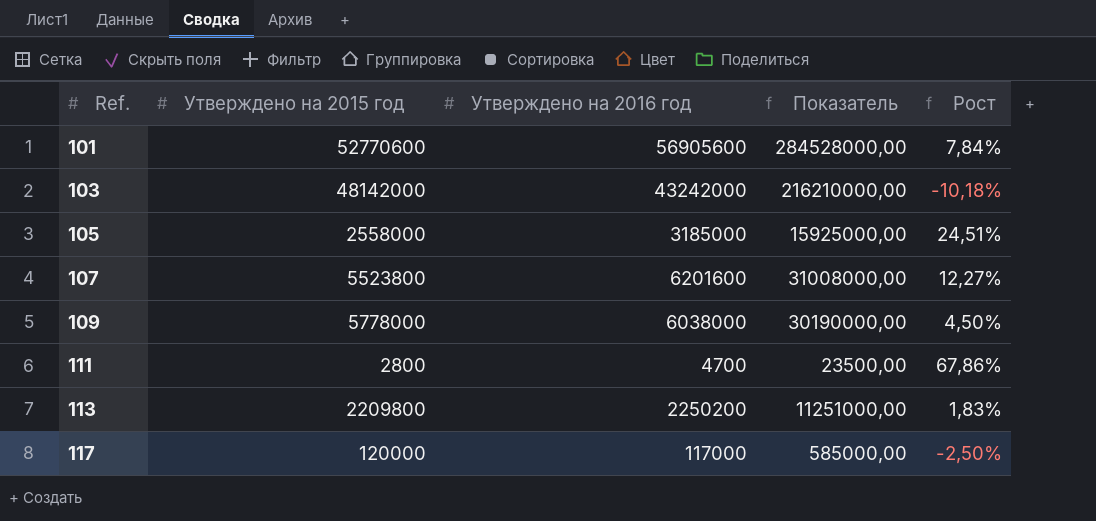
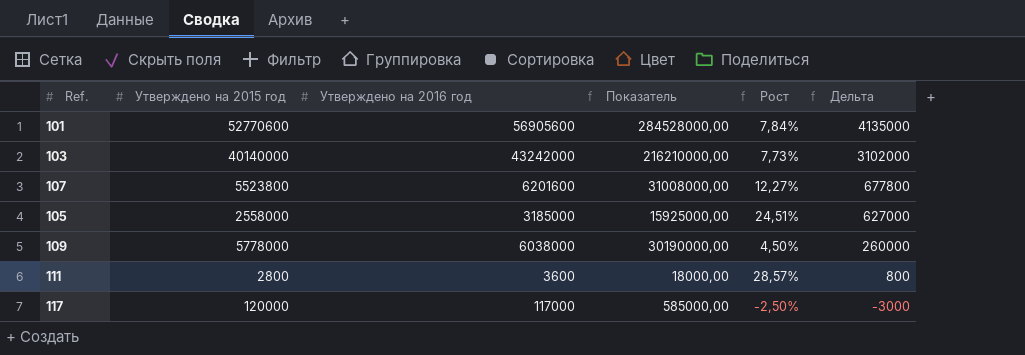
row order: Ref. ascending -> Дельта descending
column Дельта | formula: none -> [Утверждено на 2016 год] - [Утверждено на 2015 год]
row 113: 2209800 | 2250200 | 11251000,00 | 1,83% -> none
103 | Утверждено на 2015 год: 48142000 -> 40140000
103 | Рост: -10,18% -> 7,73%
111 | Утверждено на 2016 год: 4700 -> 3600
111 | Показатель: 23500,00 -> 18000,00
111 | Рост: 67,86% -> 28,57%

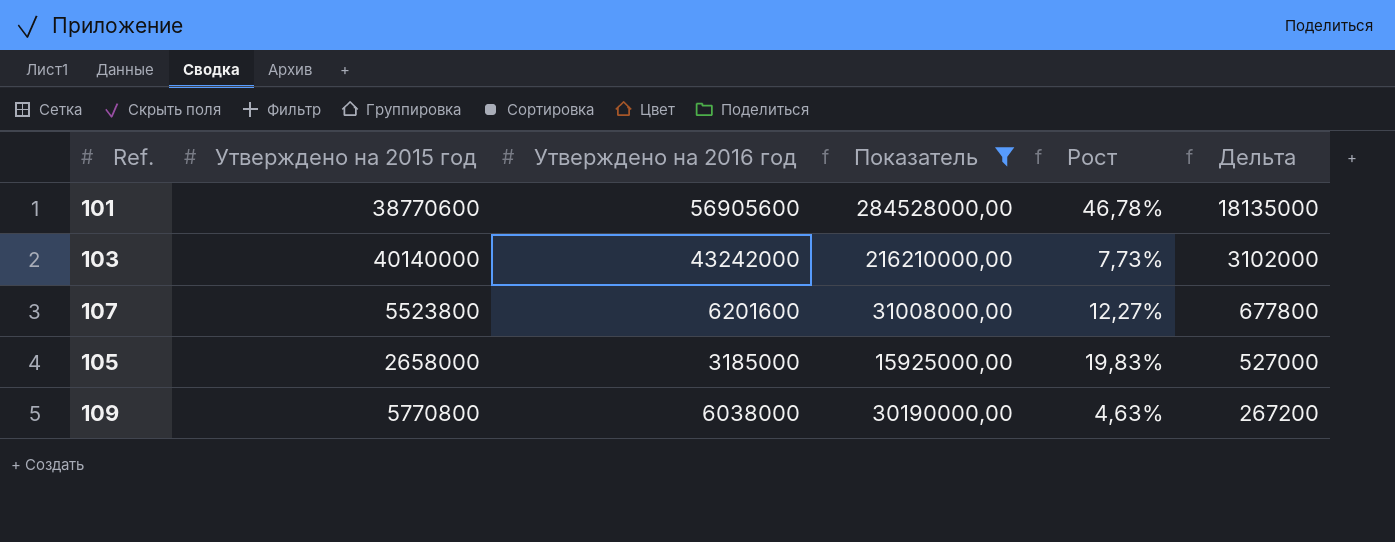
filter: none -> Показатель >= 15925000,00
101 | Утверждено на 2015 год: 52770600 -> 38770600
101 | Рост: 7,84% -> 46,78%
101 | Дельта: 4135000 -> 18135000
105 | Утверждено на 2015 год: 2558000 -> 2658000
105 | Рост: 24,51% -> 19,83%
105 | Дельта: 627000 -> 527000
109 | Утверждено на 2015 год: 5778000 -> 5770800
109 | Рост: 4,50% -> 4,63%
109 | Дельта: 260000 -> 267200

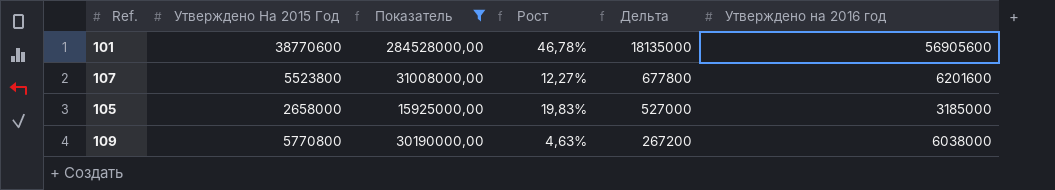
column name: Утверждено на 2015 год -> Утверждено На 2015 Год
column Утверждено на 2016 год | position: 3 -> 6
row 103: 40140000 | 43242000 | 216210000,00 | 7,73% | 3102000 -> none

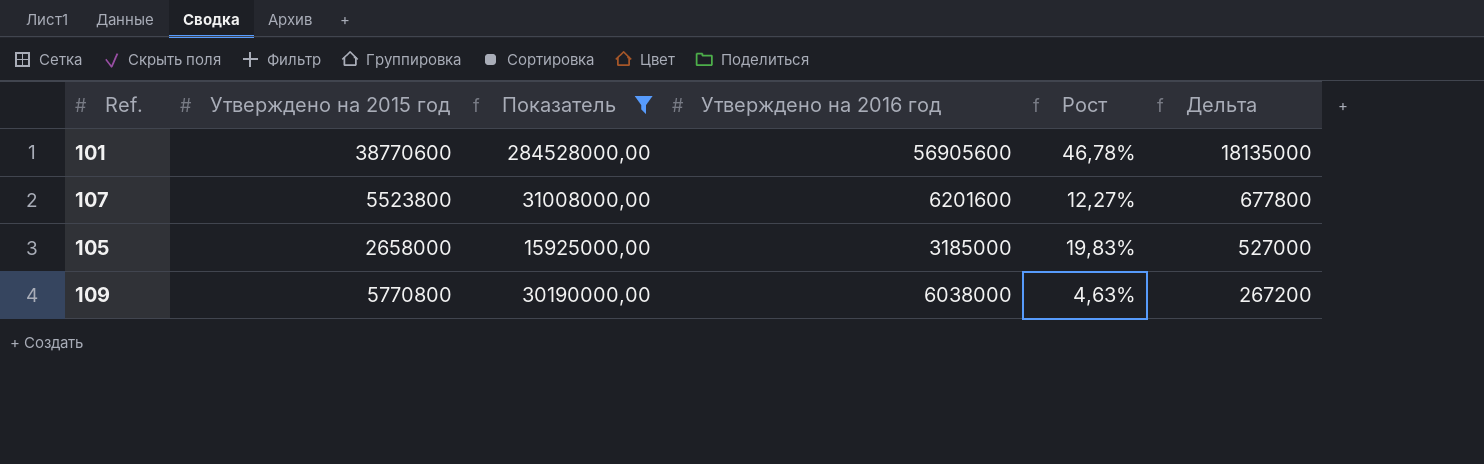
column name: Утверждено На 2015 Год -> Утверждено на 2015 год
column Утверждено на 2016 год | position: 6 -> 4

